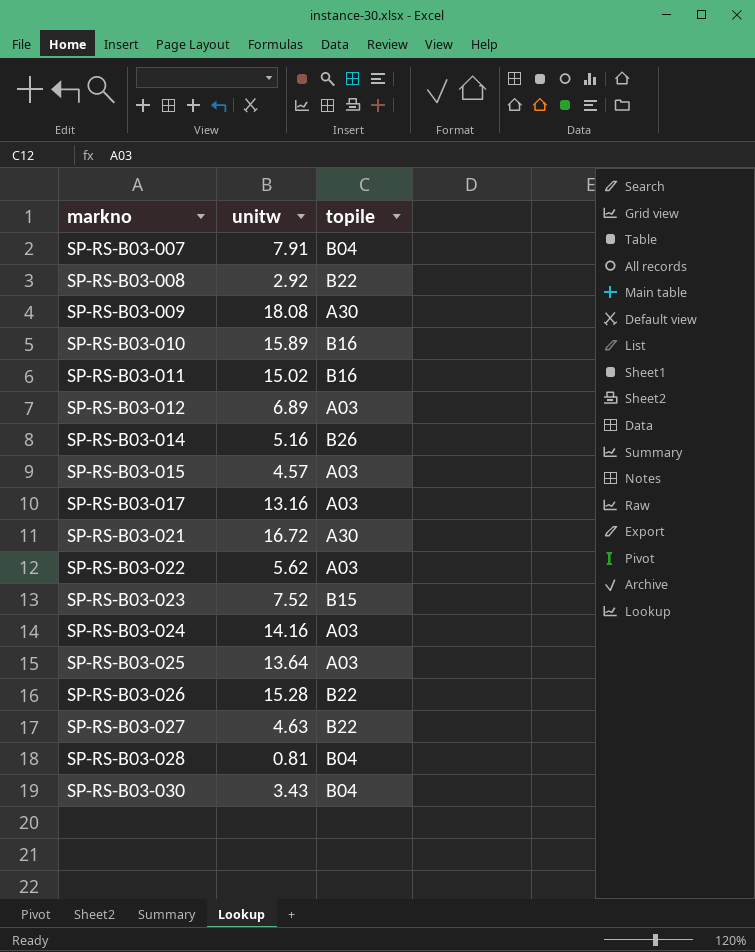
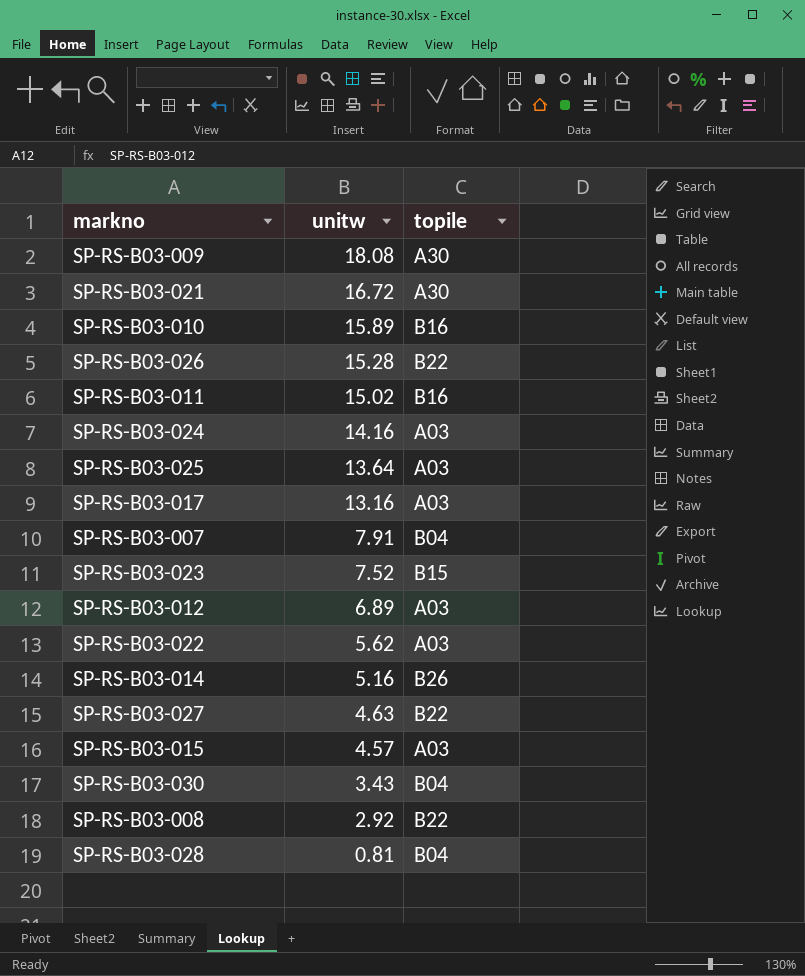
row order: markno ascending -> unitw descending

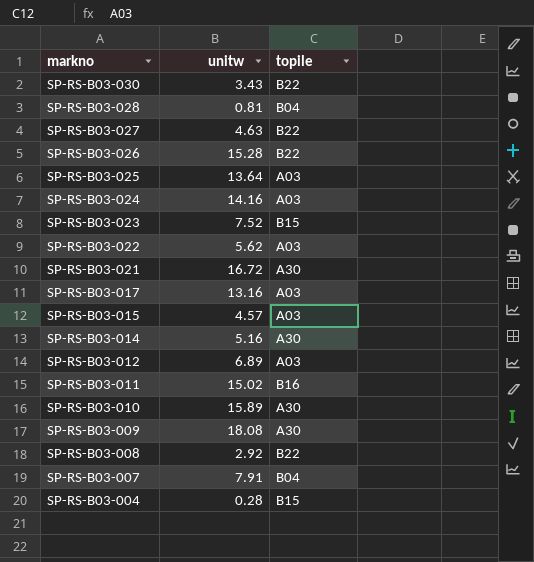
row order: unitw descending -> markno descending
SP-RS-B03-030 | topile: B04 -> B22
SP-RS-B03-014 | topile: B26 -> A30
SP-RS-B03-010 | topile: B16 -> A30
row SP-RS-B03-004: none -> 0.28 | B15

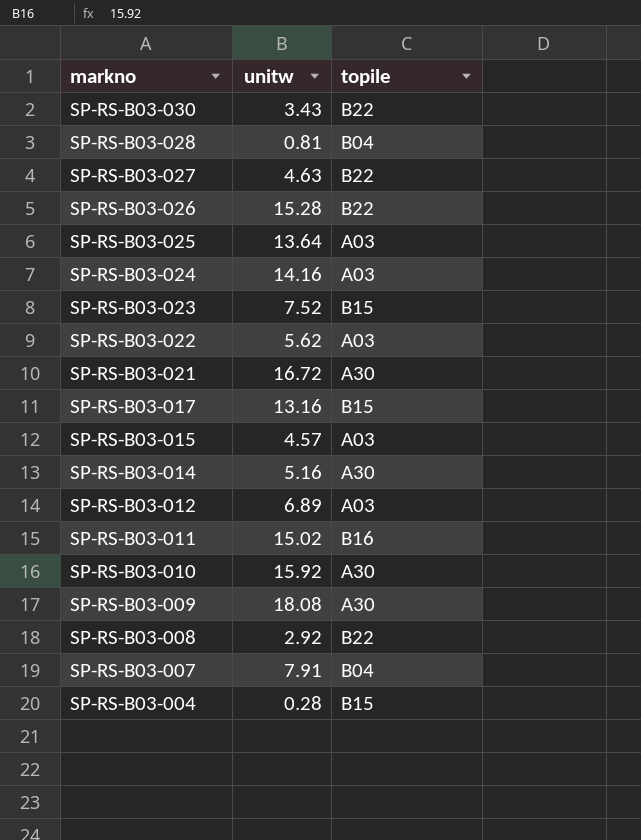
SP-RS-B03-017 | topile: A03 -> B15
SP-RS-B03-010 | unitw: 15.89 -> 15.92

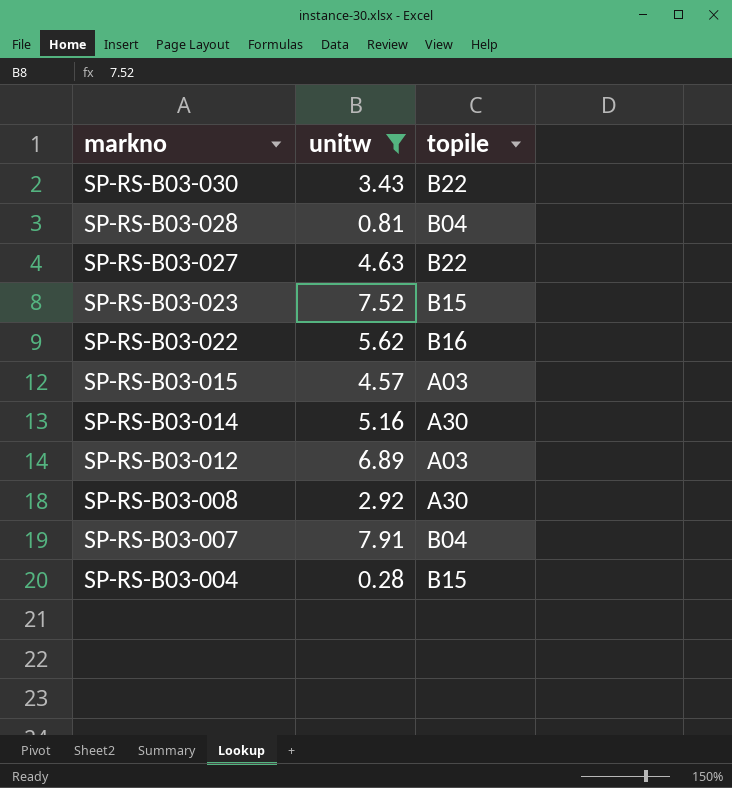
filter: none -> unitw <= 7.91
SP-RS-B03-022 | topile: A03 -> B16
SP-RS-B03-008 | topile: B22 -> A30

